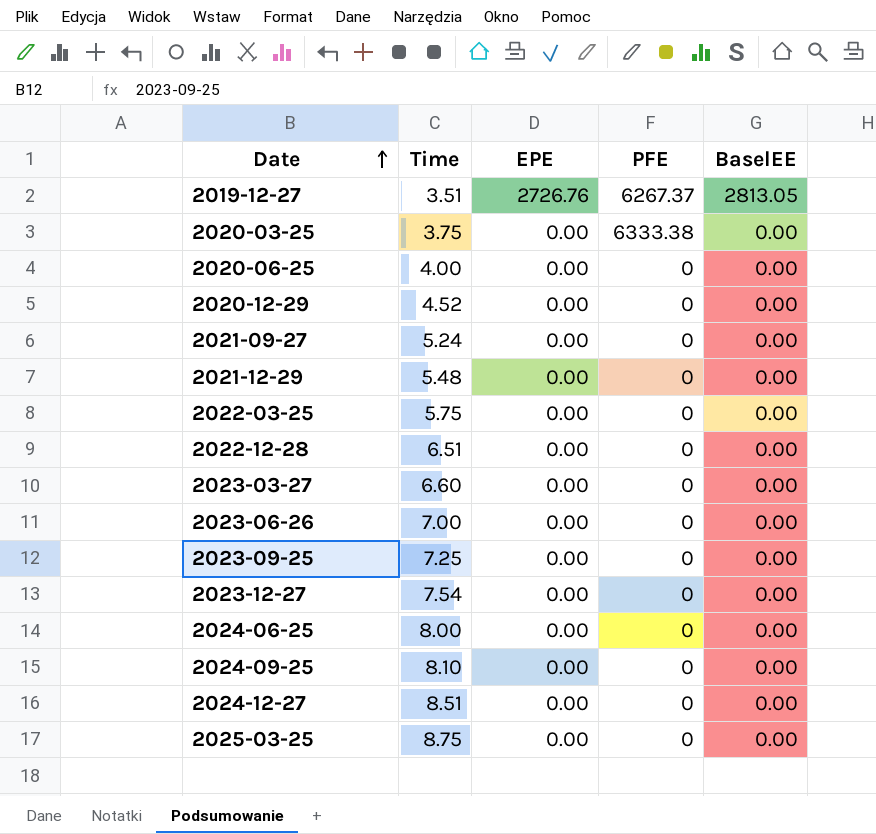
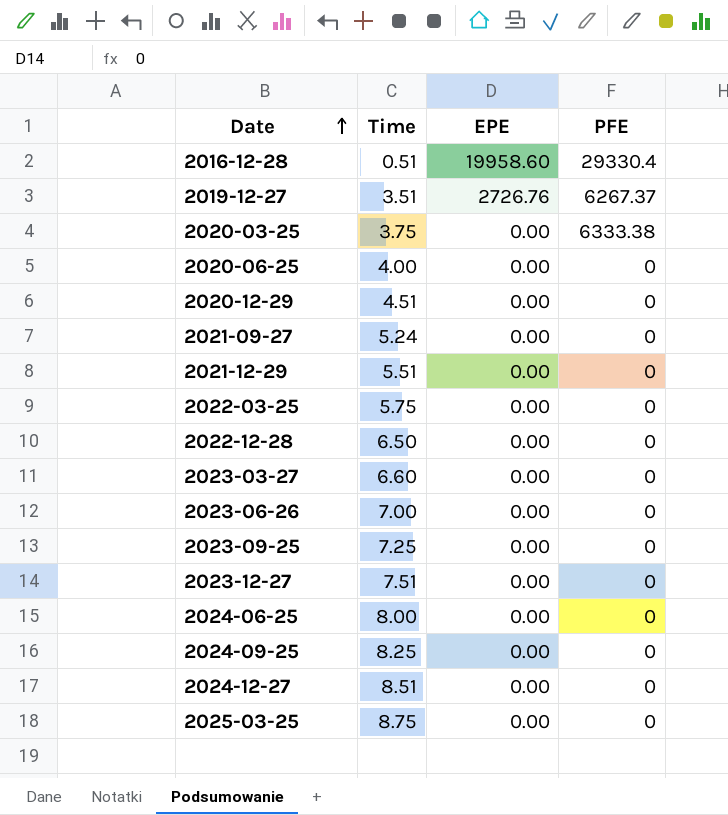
column BaselEE | position: 5 -> none
row 2016-12-28: none -> 0.51 | 19958.60 | 29330.4
2020-12-29 | Time: 4.52 -> 4.51
2021-12-29 | Time: 5.48 -> 5.51
2022-12-28 | Time: 6.51 -> 6.50
2023-12-27 | Time: 7.54 -> 7.51
2024-09-25 | Time: 8.10 -> 8.25

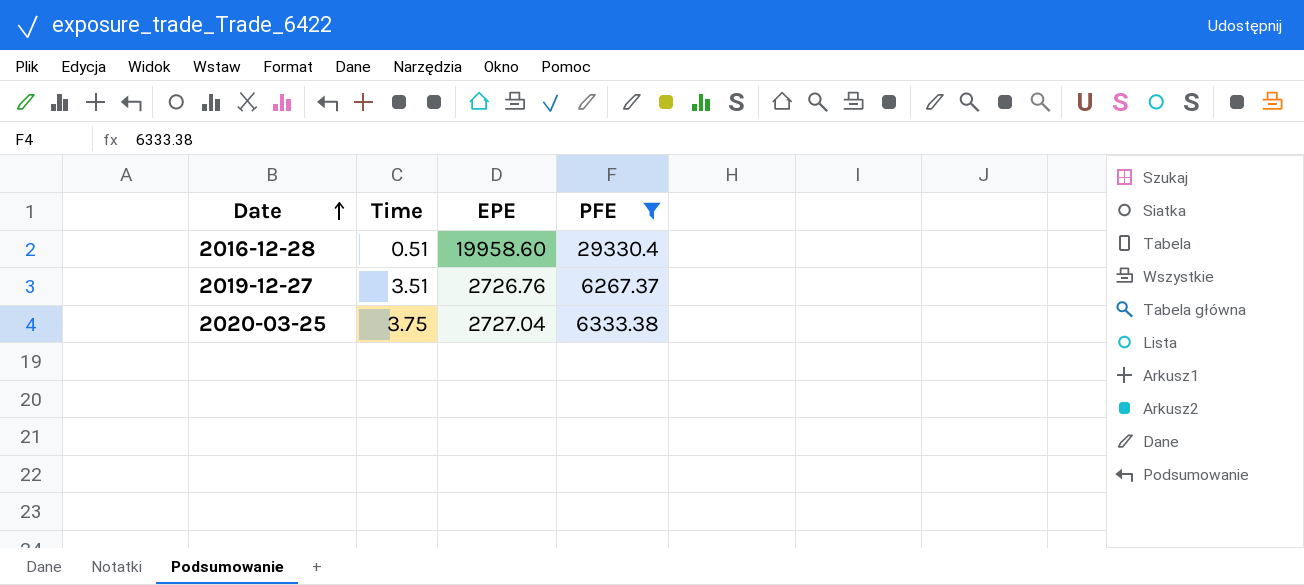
filter: none -> PFE != 0
2020-03-25 | EPE: 0.00 -> 2727.04

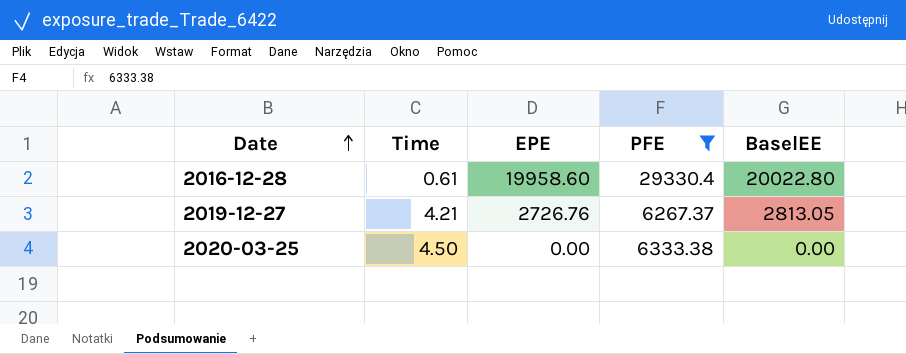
column BaselEE | position: none -> 5
2016-12-28 | Time: 0.51 -> 0.61
2019-12-27 | Time: 3.51 -> 4.21
2020-03-25 | Time: 3.75 -> 4.50
2020-03-25 | EPE: 2727.04 -> 0.00

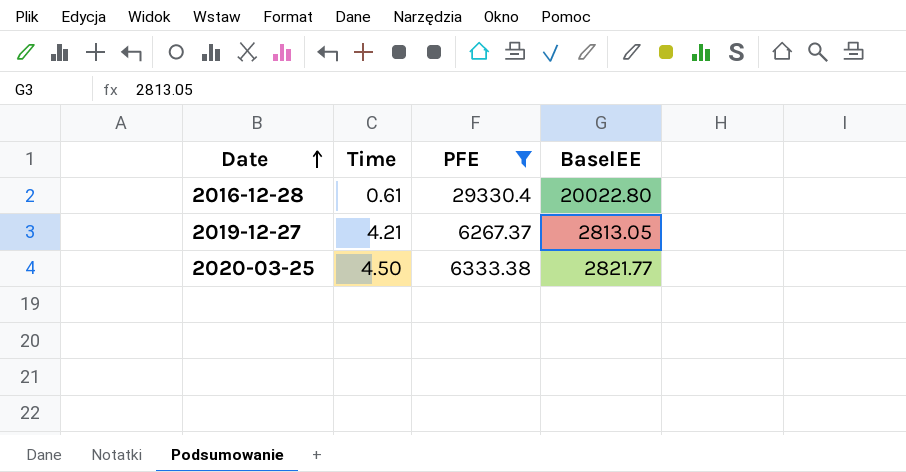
column EPE | position: 3 -> none
2020-03-25 | BaselEE: 0.00 -> 2821.77

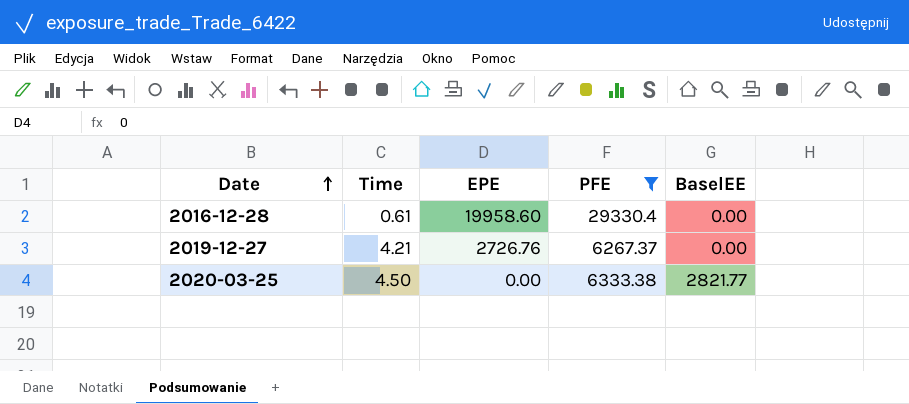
column EPE | position: none -> 3
2016-12-28 | BaselEE: 20022.80 -> 0.00
2019-12-27 | BaselEE: 2813.05 -> 0.00

